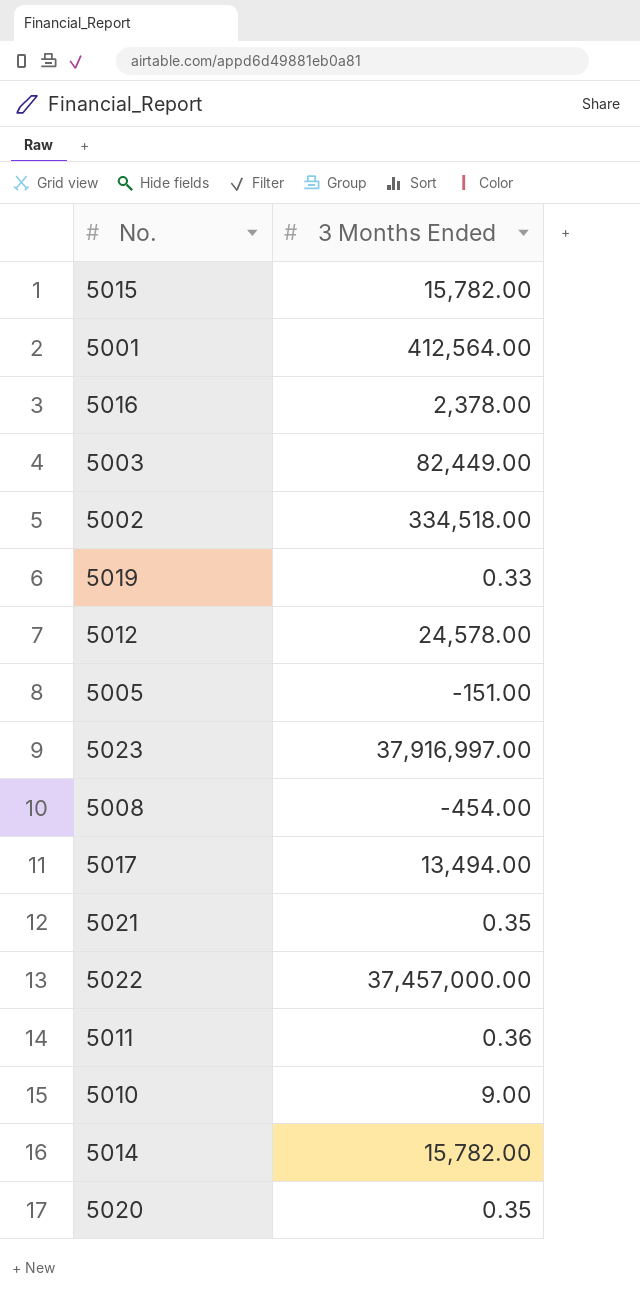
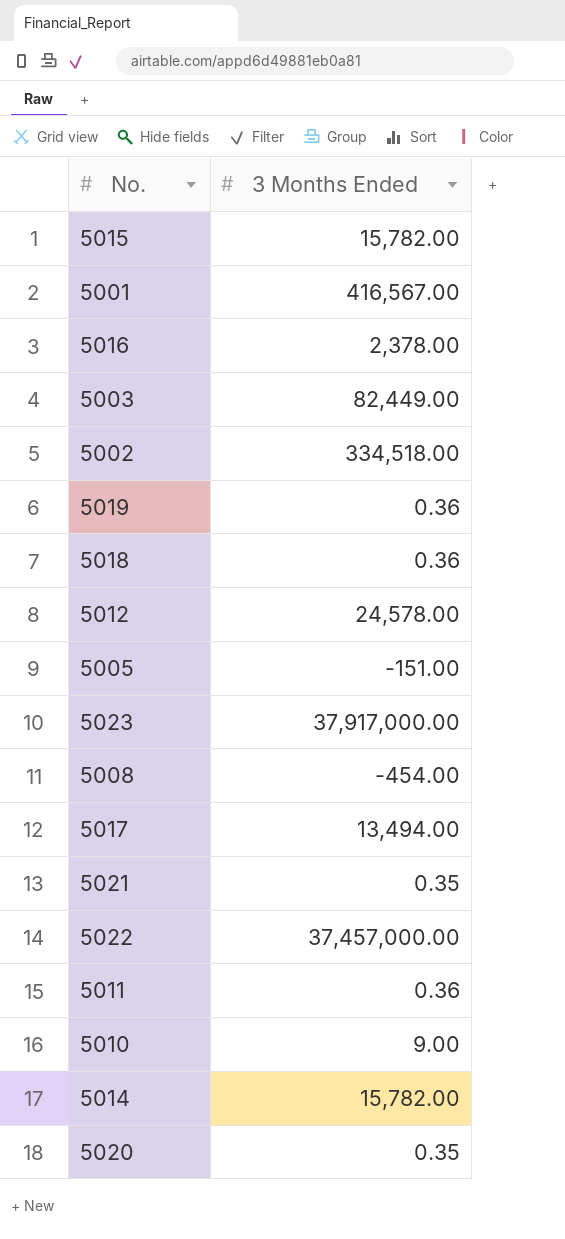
5001 | 3 Months Ended: 412,564.00 -> 416,567.00
5019 | 3 Months Ended: 0.33 -> 0.36
row 5018: none -> 0.36
5023 | 3 Months Ended: 37,916,997.00 -> 37,917,000.00

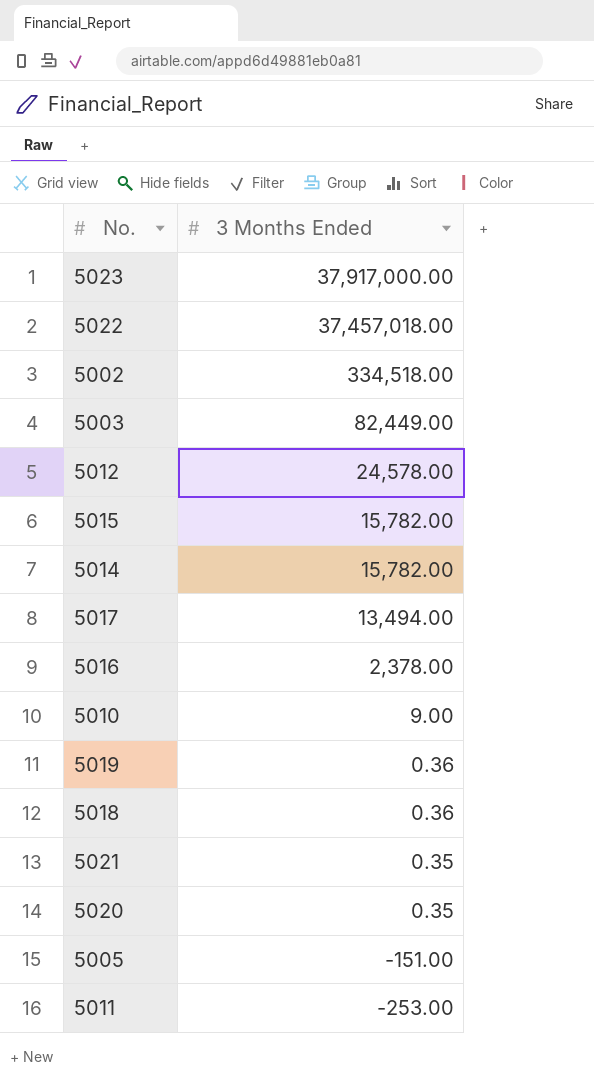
row order: none -> 3 Months Ended descending
row 5001: 416,567.00 -> none
row 5008: -454.00 -> none
5022 | 3 Months Ended: 37,457,000.00 -> 37,457,018.00
5011 | 3 Months Ended: 0.36 -> -253.00

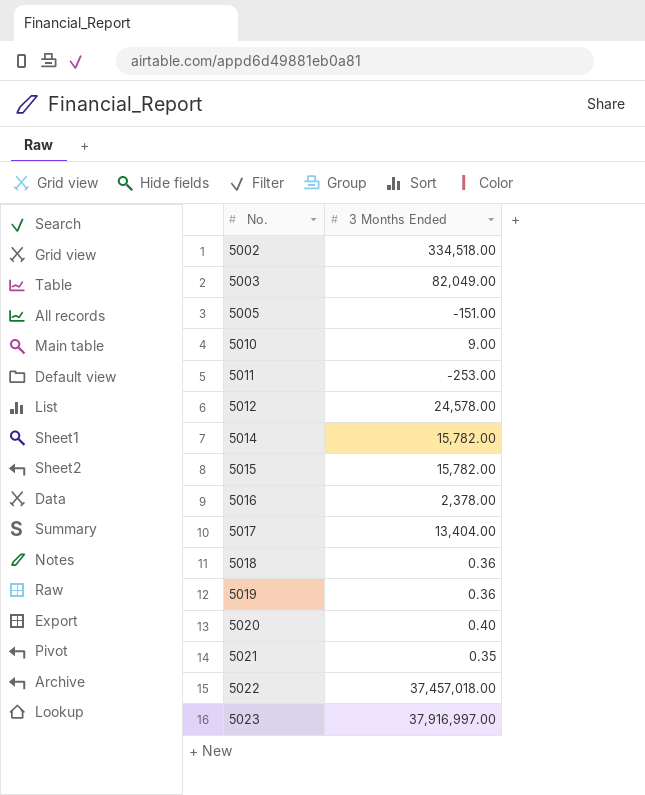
row order: 3 Months Ended descending -> No. ascending
5003 | 3 Months Ended: 82,449.00 -> 82,049.00
5017 | 3 Months Ended: 13,494.00 -> 13,404.00
5020 | 3 Months Ended: 0.35 -> 0.40
5023 | 3 Months Ended: 37,917,000.00 -> 37,916,997.00

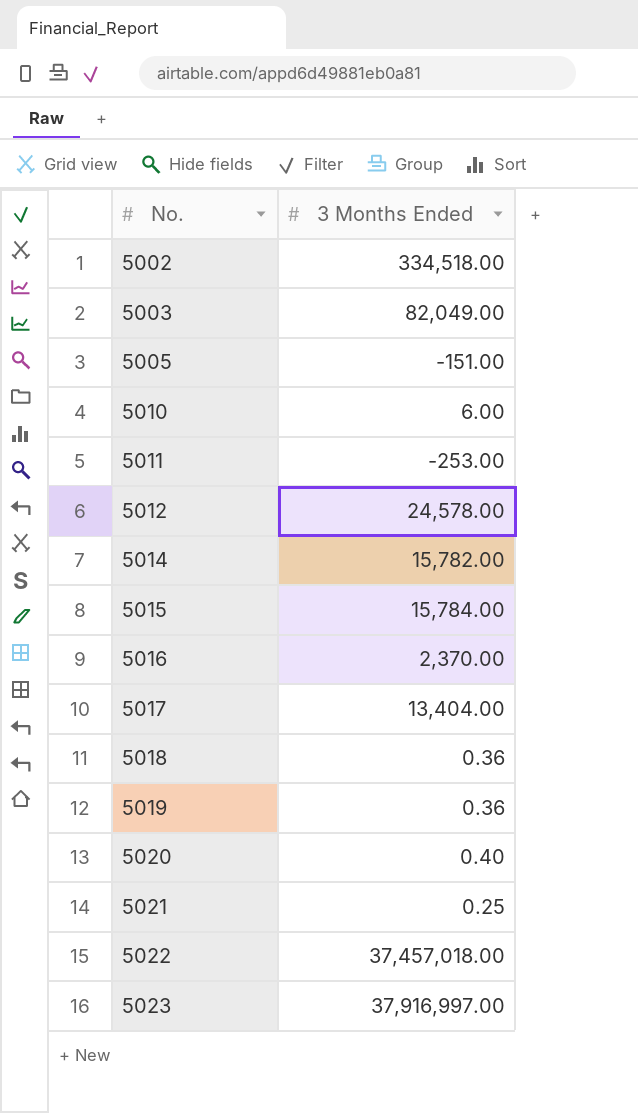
5010 | 3 Months Ended: 9.00 -> 6.00
5015 | 3 Months Ended: 15,782.00 -> 15,784.00
5016 | 3 Months Ended: 2,378.00 -> 2,370.00
5021 | 3 Months Ended: 0.35 -> 0.25

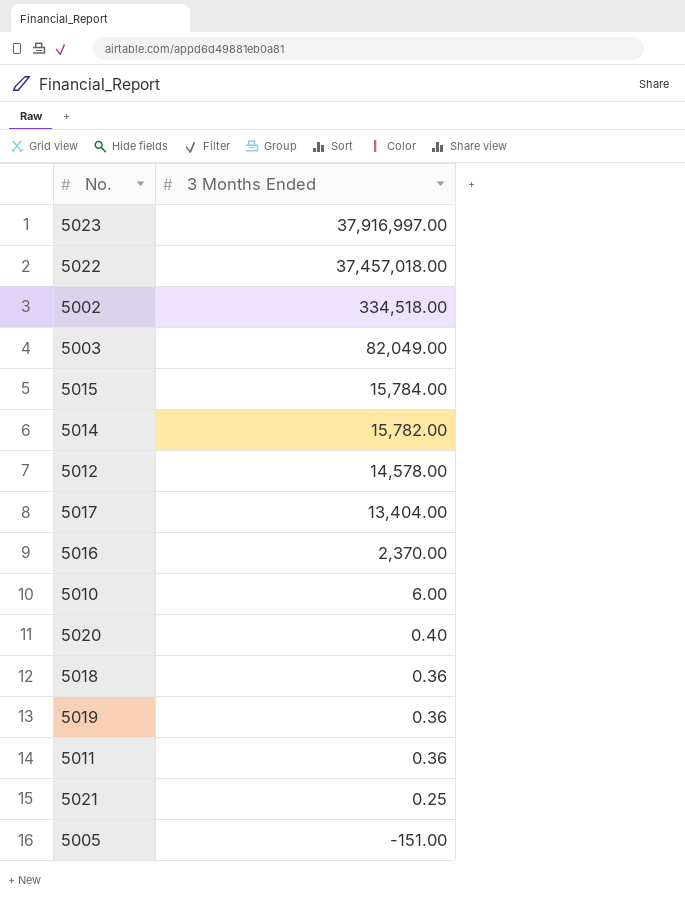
row order: No. ascending -> 3 Months Ended descending
5012 | 3 Months Ended: 24,578.00 -> 14,578.00
5011 | 3 Months Ended: -253.00 -> 0.36

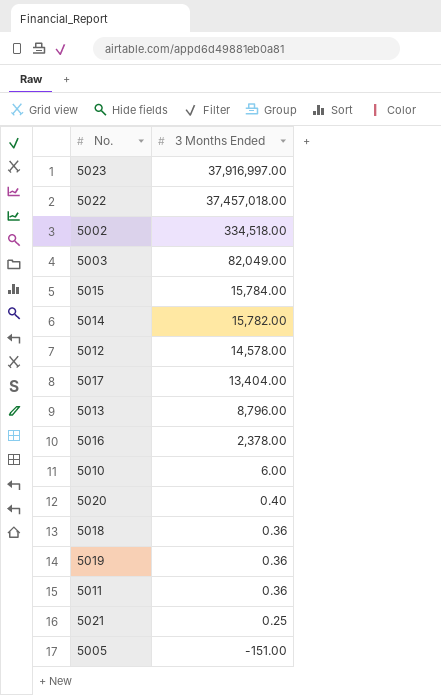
row 5013: none -> 8,796.00
5016 | 3 Months Ended: 2,370.00 -> 2,378.00

